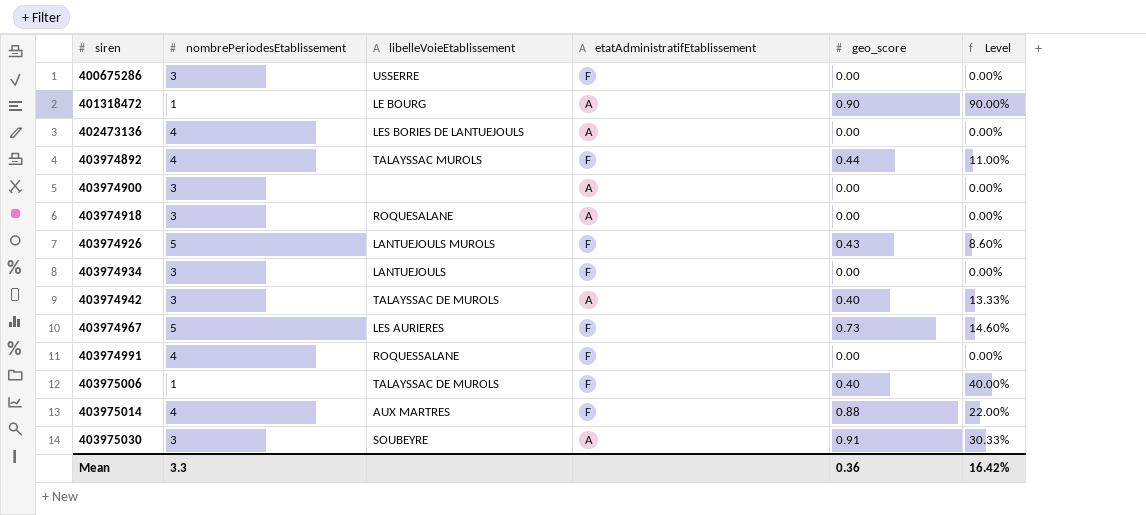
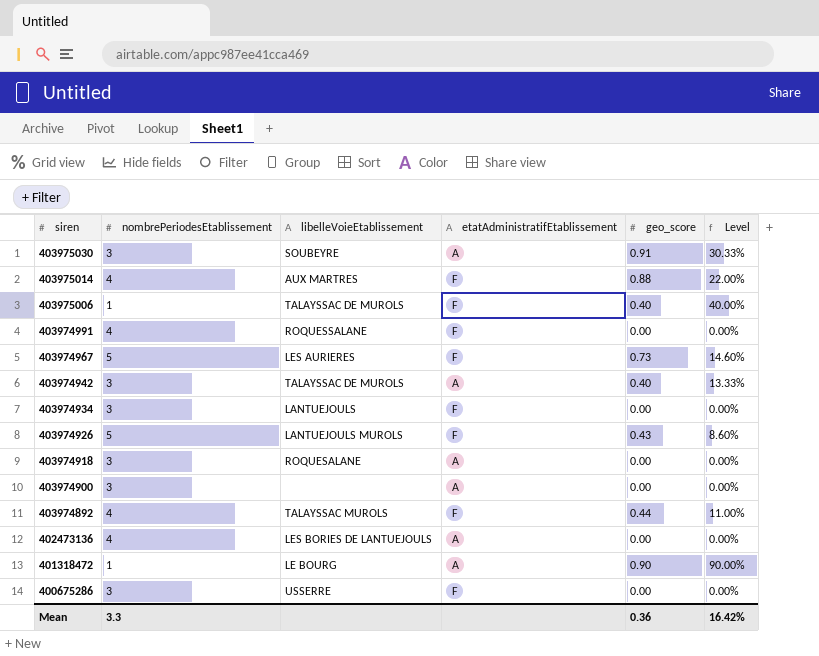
row order: siren ascending -> siren descending

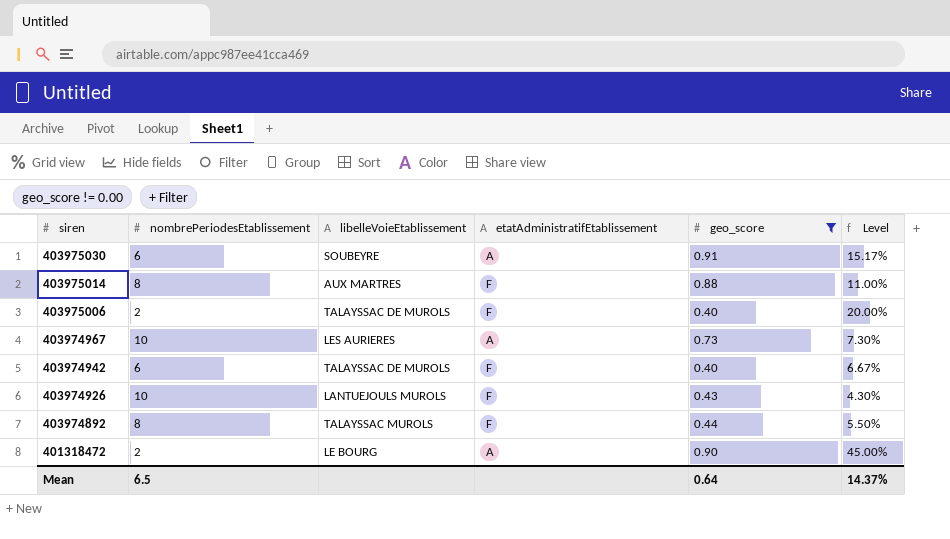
filter: none -> geo_score != 0.00
403975030 | nombrePeriodesEtablissement: 3 -> 6
403975030 | Level: 30.33% -> 15.17%
403975014 | nombrePeriodesEtablissement: 4 -> 8
403975014 | Level: 22.00% -> 11.00%
403975006 | nombrePeriodesEtablissement: 1 -> 2
403975006 | Level: 40.00% -> 20.00%
403974967 | nombrePeriodesEtablissement: 5 -> 10
403974967 | etatAdministratifEtablissement: F -> A
403974967 | Level: 14.60% -> 7.30%
403974942 | nombrePeriodesEtablissement: 3 -> 6
403974942 | etatAdministratifEtablissement: A -> F
403974942 | Level: 13.33% -> 6.67%
403974926 | nombrePeriodesEtablissement: 5 -> 10
403974926 | Level: 8.60% -> 4.30%
403974892 | nombrePeriodesEtablissement: 4 -> 8
403974892 | Level: 11.00% -> 5.50%
401318472 | nombrePeriodesEtablissement: 1 -> 2
401318472 | Level: 90.00% -> 45.00%
Mean | nombrePeriodesEtablissement: 3.3 -> 6.5
Mean | geo_score: 0.36 -> 0.64
Mean | Level: 16.42% -> 14.37%

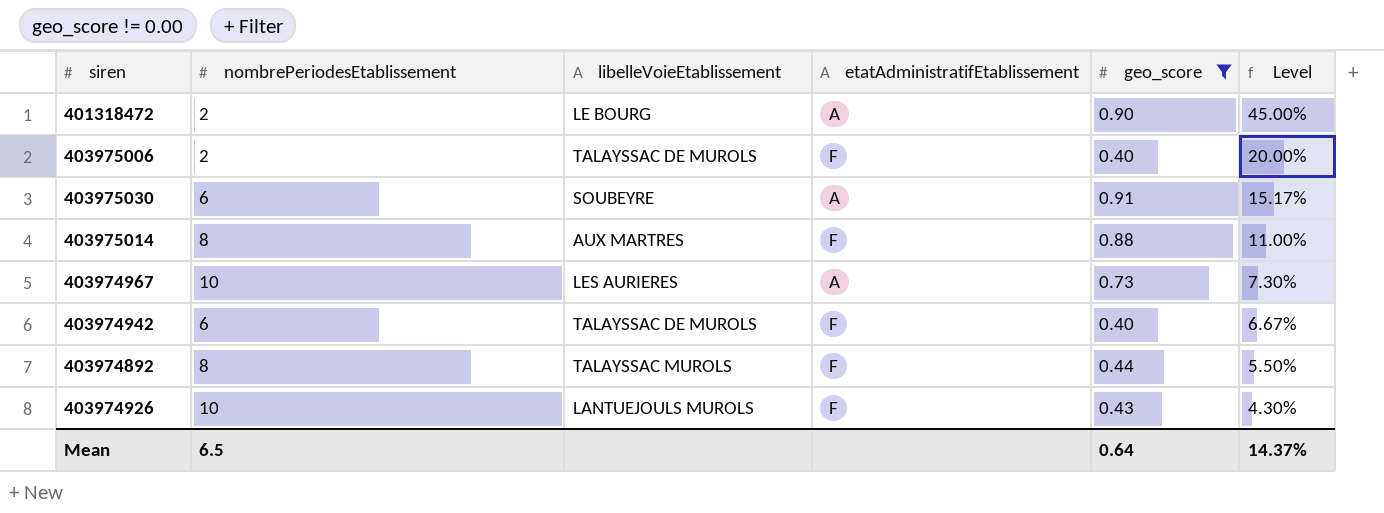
row order: siren descending -> Level descending

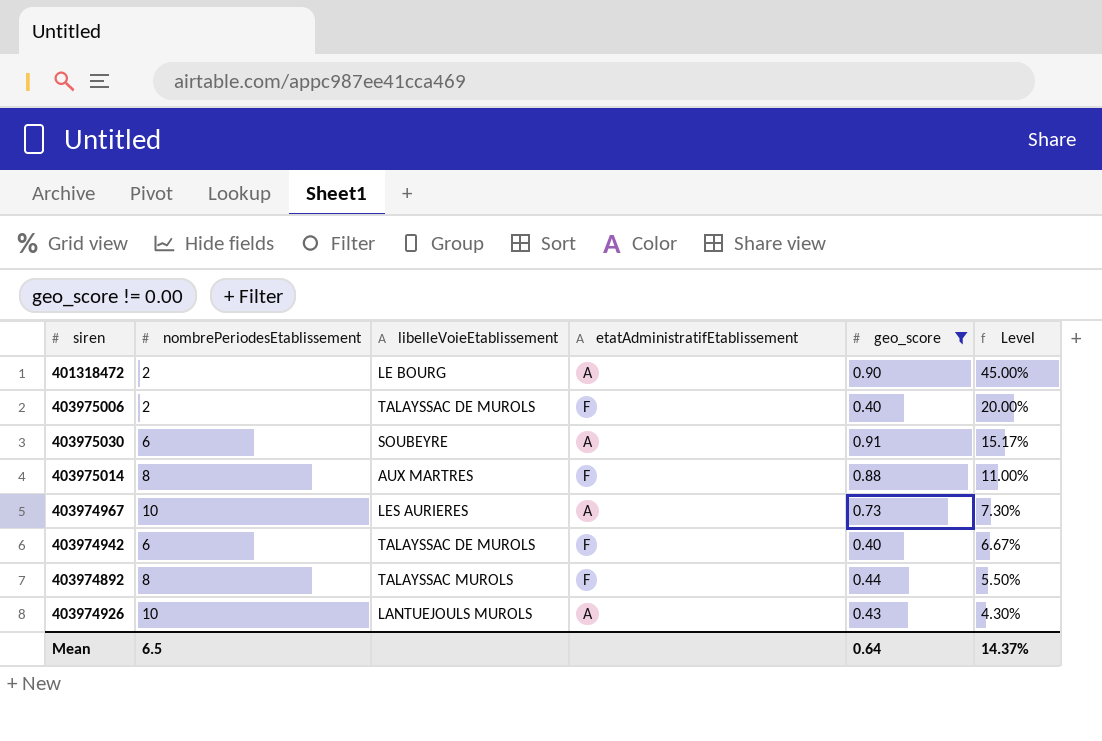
403974926 | etatAdministratifEtablissement: F -> A

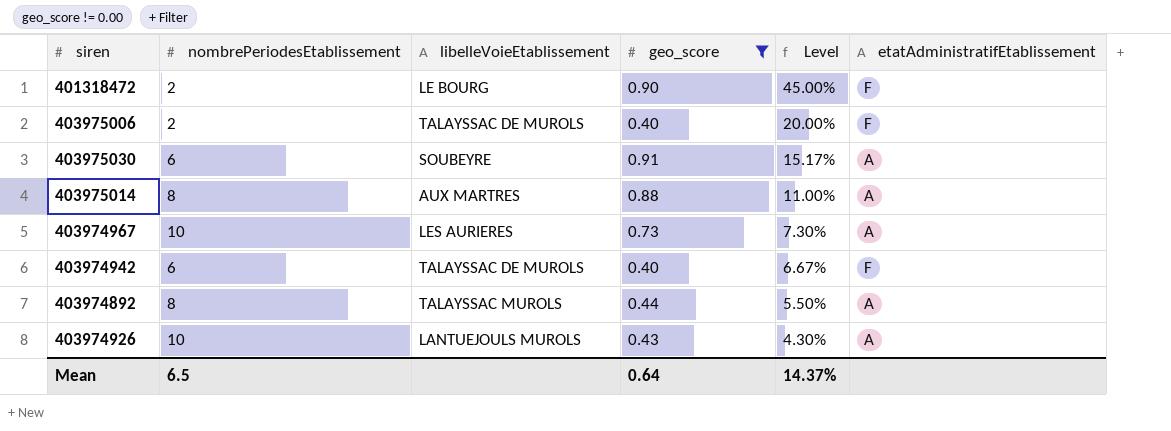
column etatAdministratifEtablissement | position: 4 -> 6
401318472 | etatAdministratifEtablissement: A -> F
403975014 | etatAdministratifEtablissement: F -> A
403974892 | etatAdministratifEtablissement: F -> A

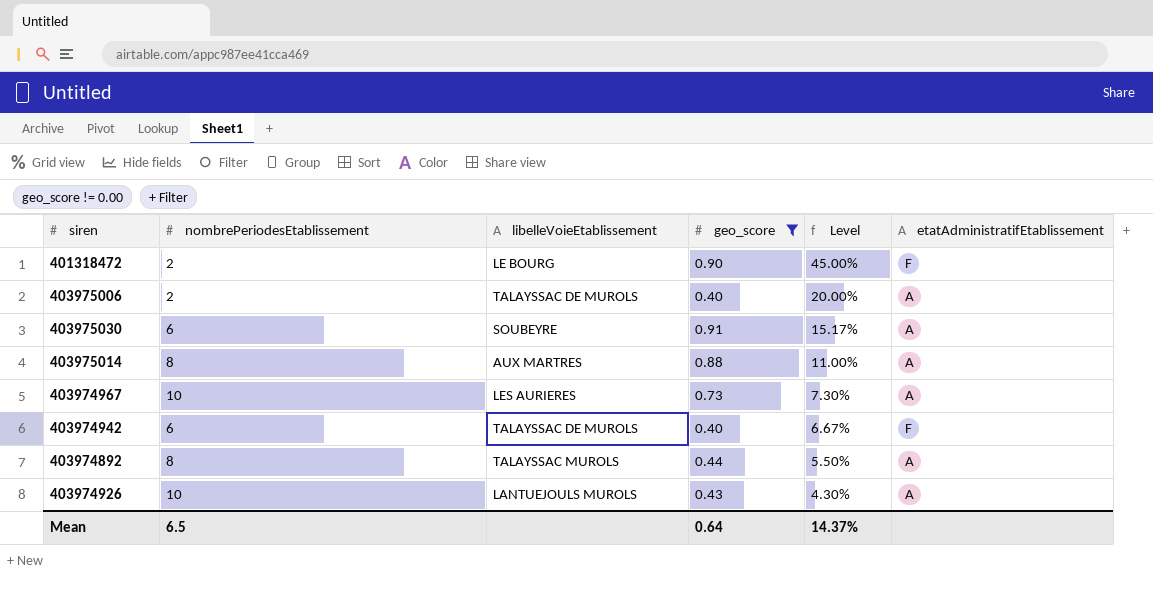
403975006 | etatAdministratifEtablissement: F -> A

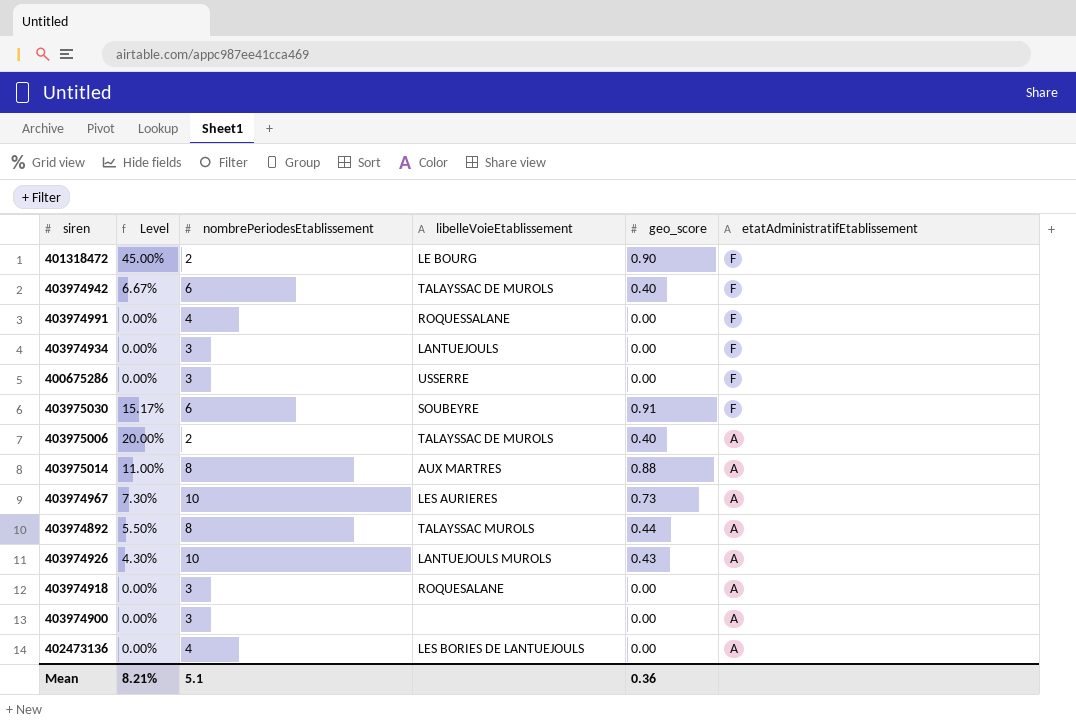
filter: geo_score != 0.00 -> none
row order: Level descending -> etatAdministratifEtablissement descending
column Level | position: 5 -> 2
403975030 | etatAdministratifEtablissement: A -> F
Mean | Level: 14.37% -> 8.21%
Mean | nombrePeriodesEtablissement: 6.5 -> 5.1
Mean | geo_score: 0.64 -> 0.36

